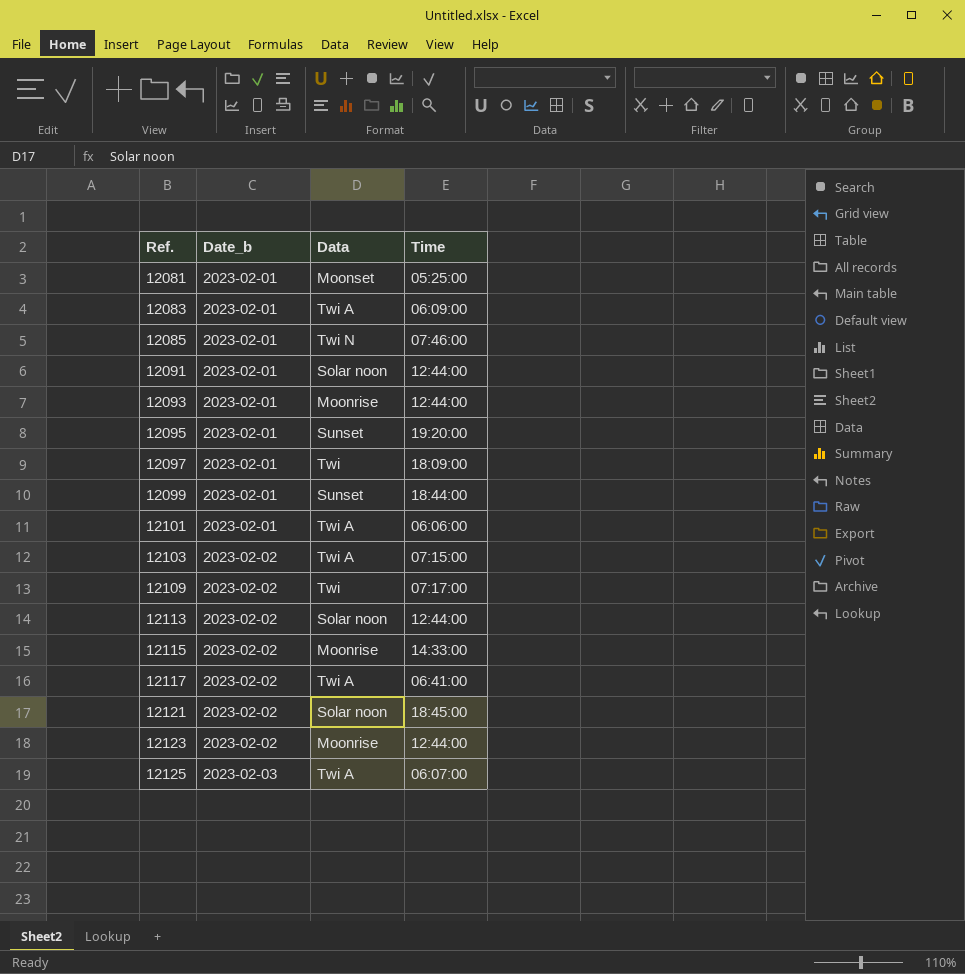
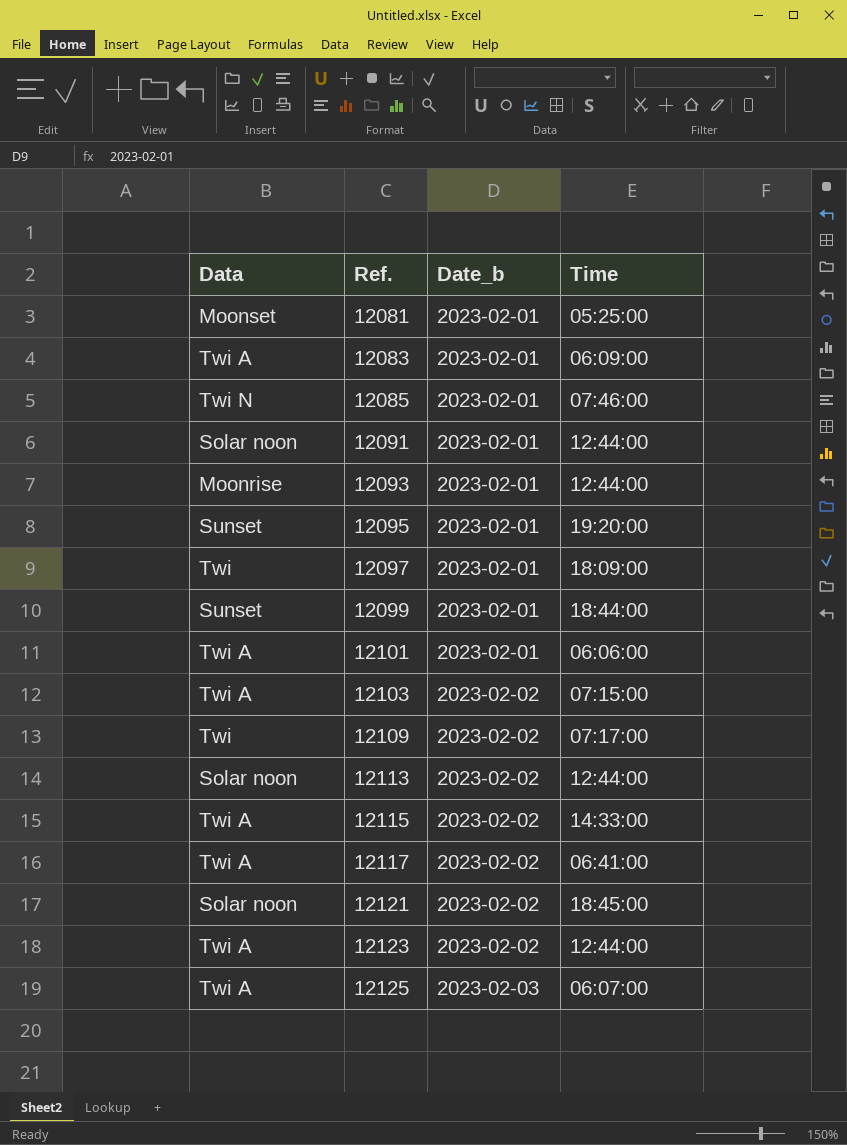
column Data | position: 3 -> 1
12115 | Data: Moonrise -> Twi A
12123 | Data: Moonrise -> Twi A

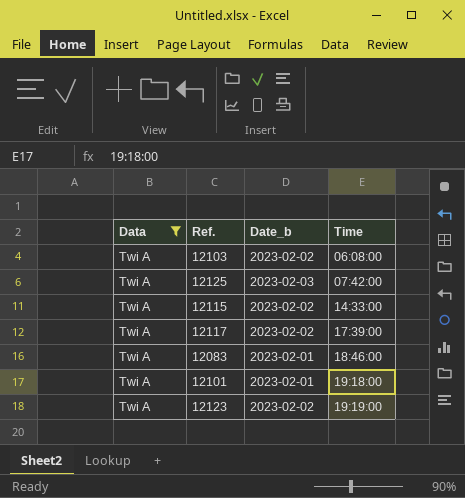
filter: none -> Data = Twi A
row order: Ref. ascending -> Time ascending
12103 | Time: 07:15:00 -> 06:08:00
12125 | Time: 06:07:00 -> 07:42:00
12117 | Time: 06:41:00 -> 17:39:00
12083 | Time: 06:09:00 -> 18:46:00
12101 | Time: 06:06:00 -> 19:18:00
12123 | Time: 12:44:00 -> 19:19:00

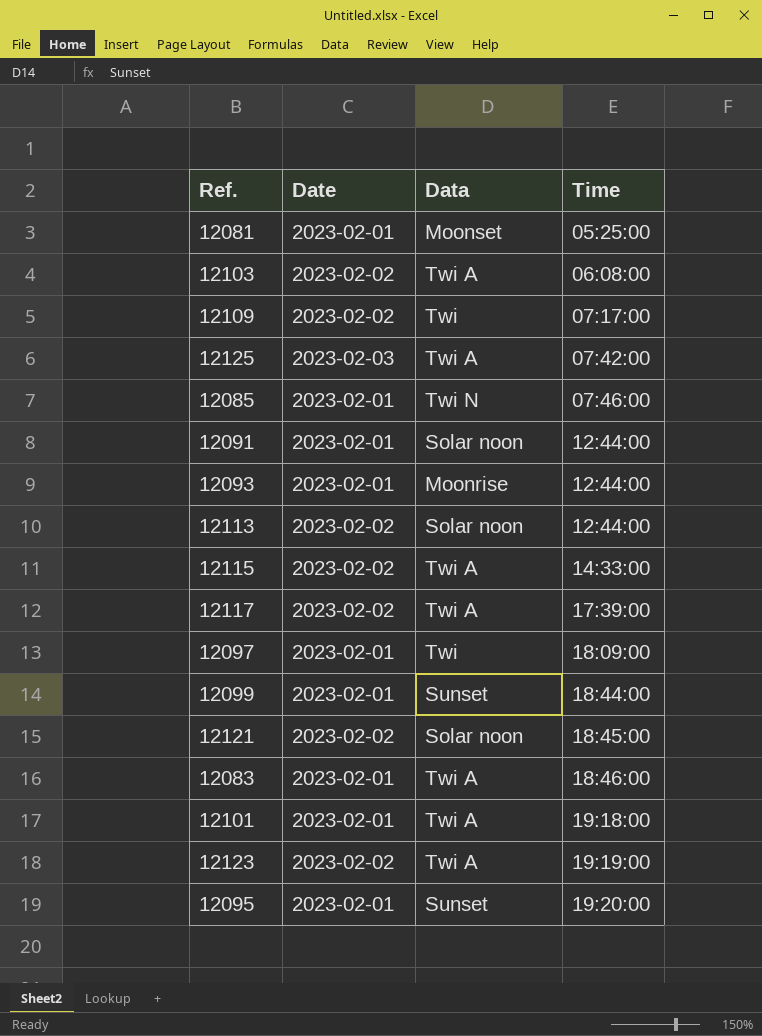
filter: Data = Twi A -> none
column name: Date_b -> Date
column Data | position: 1 -> 3

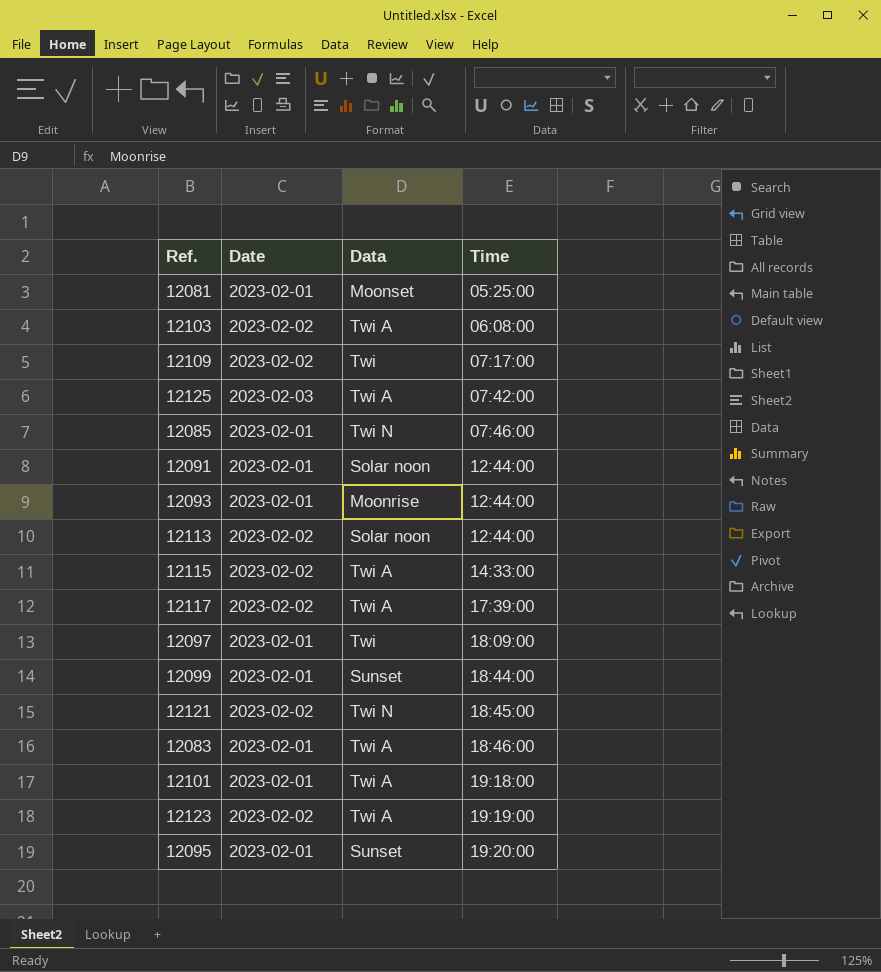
12121 | Data: Solar noon -> Twi N

